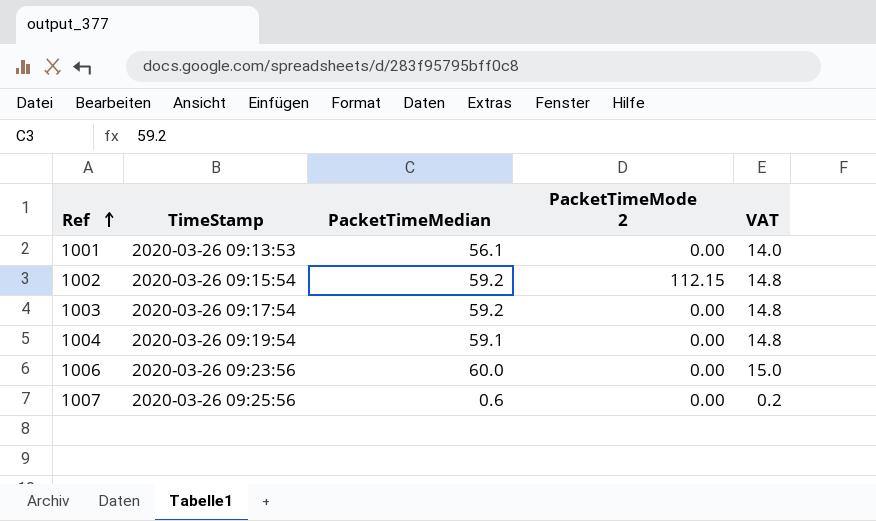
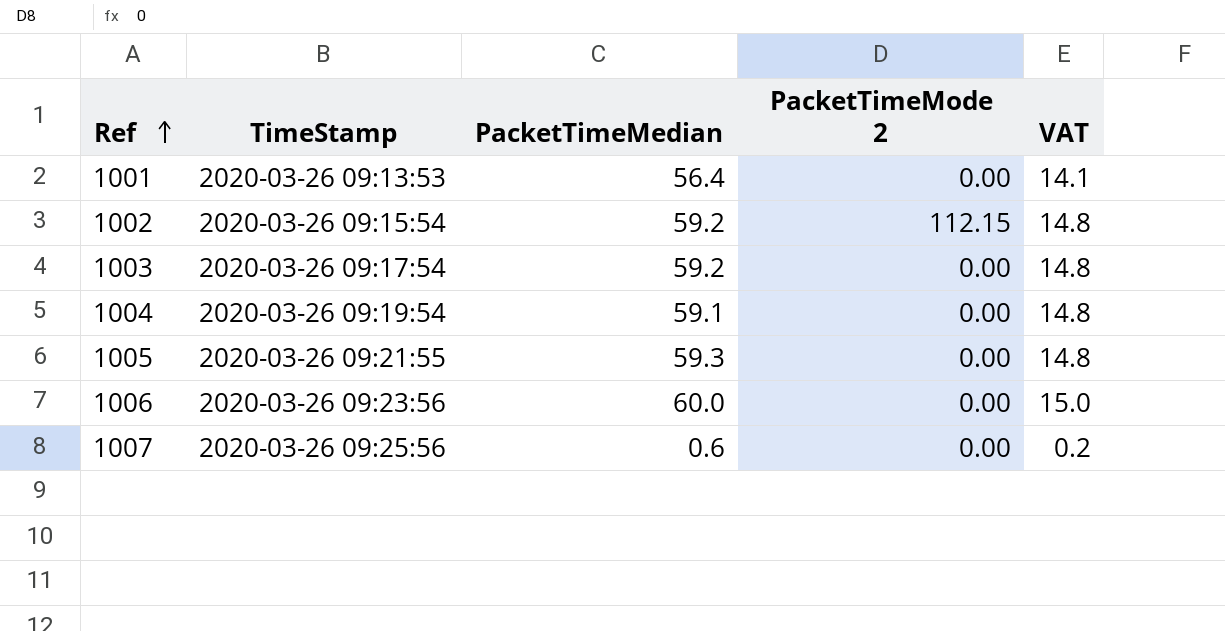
1001 | PacketTimeMedian: 56.1 -> 56.4
1001 | VAT: 14.0 -> 14.1
row 1005: none -> 2020-03-26 09:21:55 | 59.3 | 0.00 | 14.8

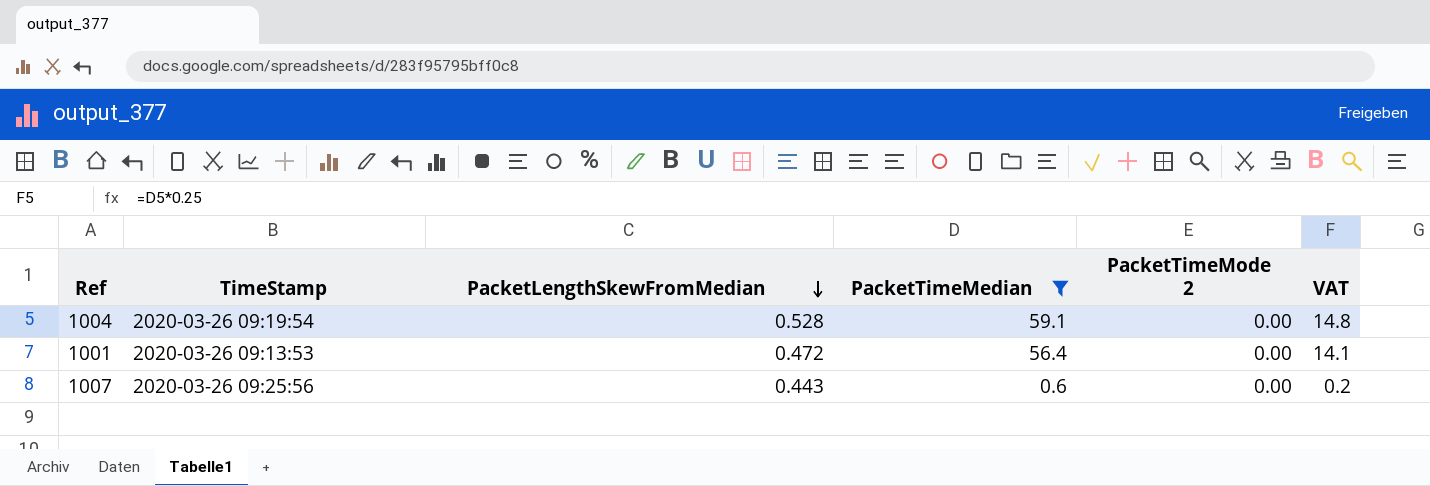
filter: none -> PacketTimeMedian <= 59.1
row order: Ref ascending -> PacketLengthSkewFromMedian descending
column PacketLengthSkewFromMedian | position: none -> 3

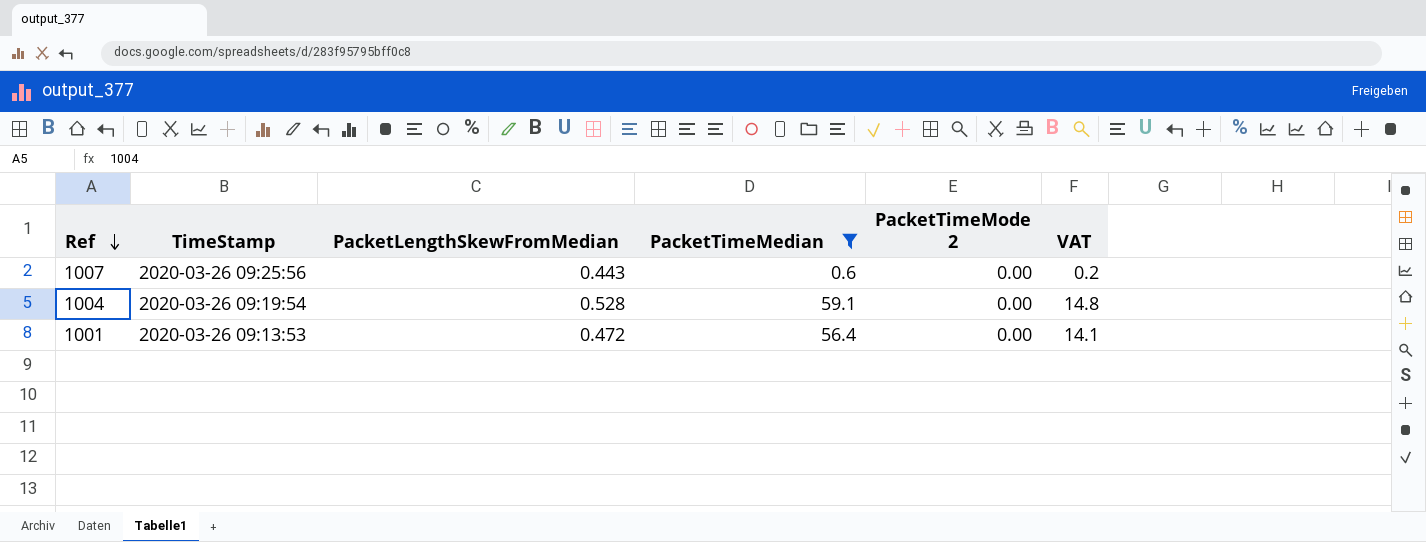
row order: PacketLengthSkewFromMedian descending -> Ref descending

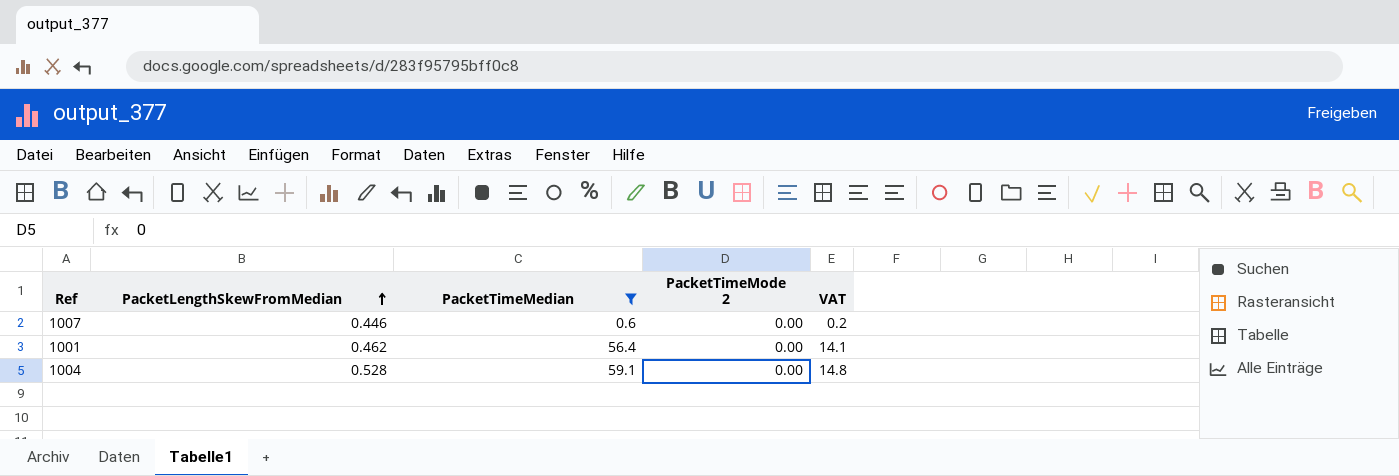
row order: Ref descending -> PacketLengthSkewFromMedian ascending
column TimeStamp | position: 2 -> none
1007 | PacketLengthSkewFromMedian: 0.443 -> 0.446
1001 | PacketLengthSkewFromMedian: 0.472 -> 0.462

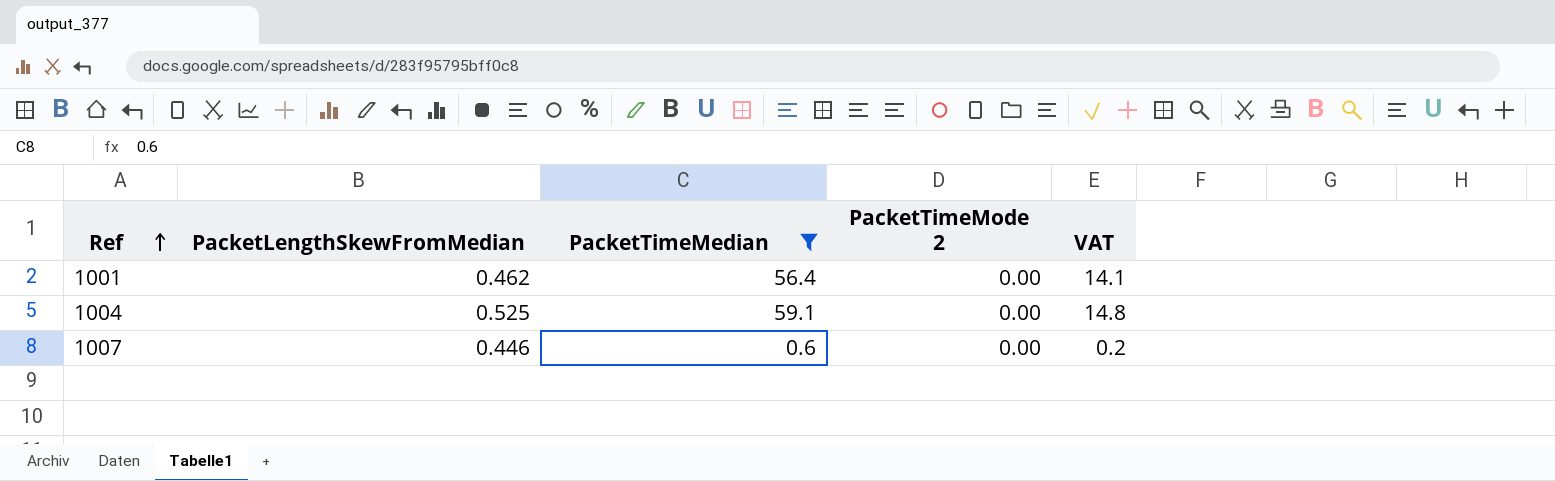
row order: PacketLengthSkewFromMedian ascending -> Ref ascending
1004 | PacketLengthSkewFromMedian: 0.528 -> 0.525

